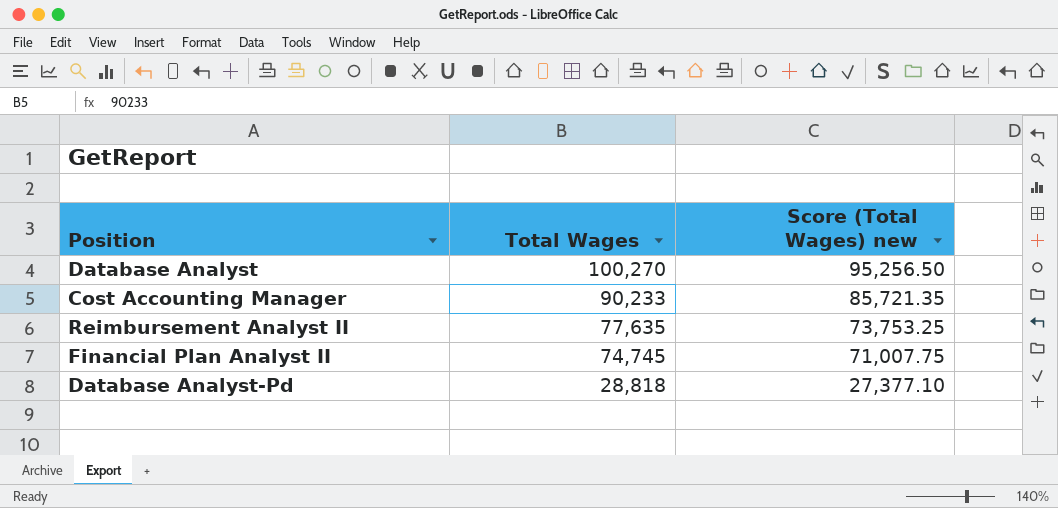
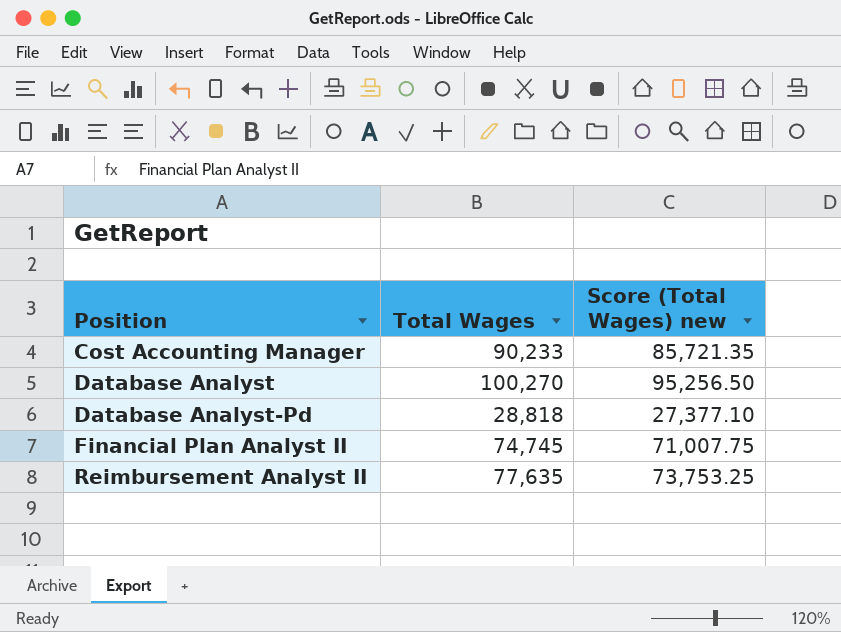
row order: Total Wages descending -> Position ascending

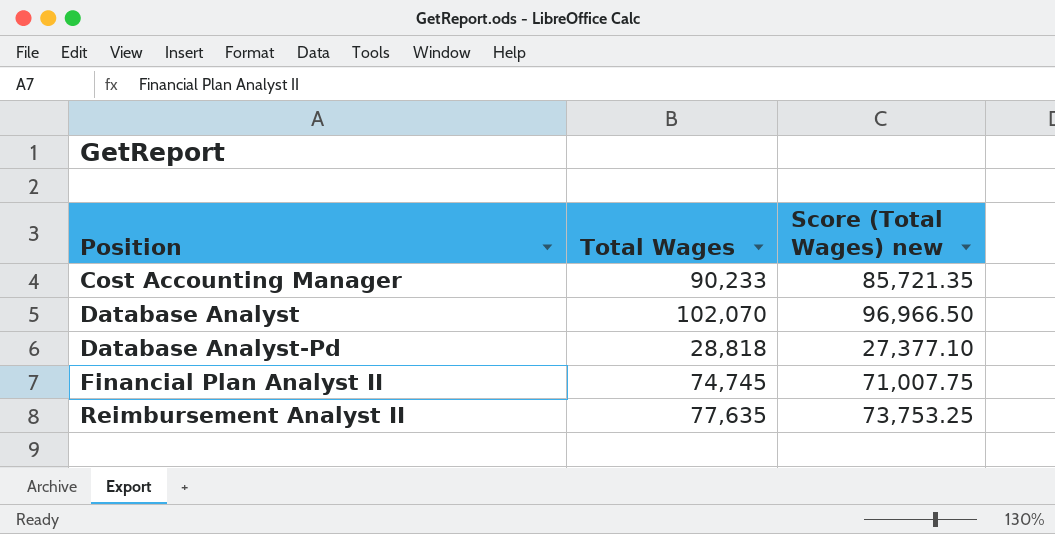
Database Analyst | Total Wages: 100,270 -> 102,070
Database Analyst | Score (Total Wages) new: 95,256.50 -> 96,966.50

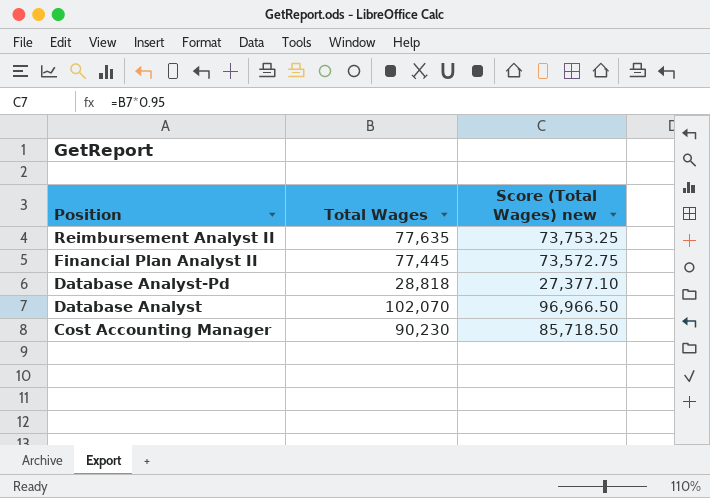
row order: Position ascending -> Position descending
Financial Plan Analyst II | Total Wages: 74,745 -> 77,445
Financial Plan Analyst II | Score (Total Wages) new: 71,007.75 -> 73,572.75
Cost Accounting Manager | Total Wages: 90,233 -> 90,230
Cost Accounting Manager | Score (Total Wages) new: 85,721.35 -> 85,718.50

